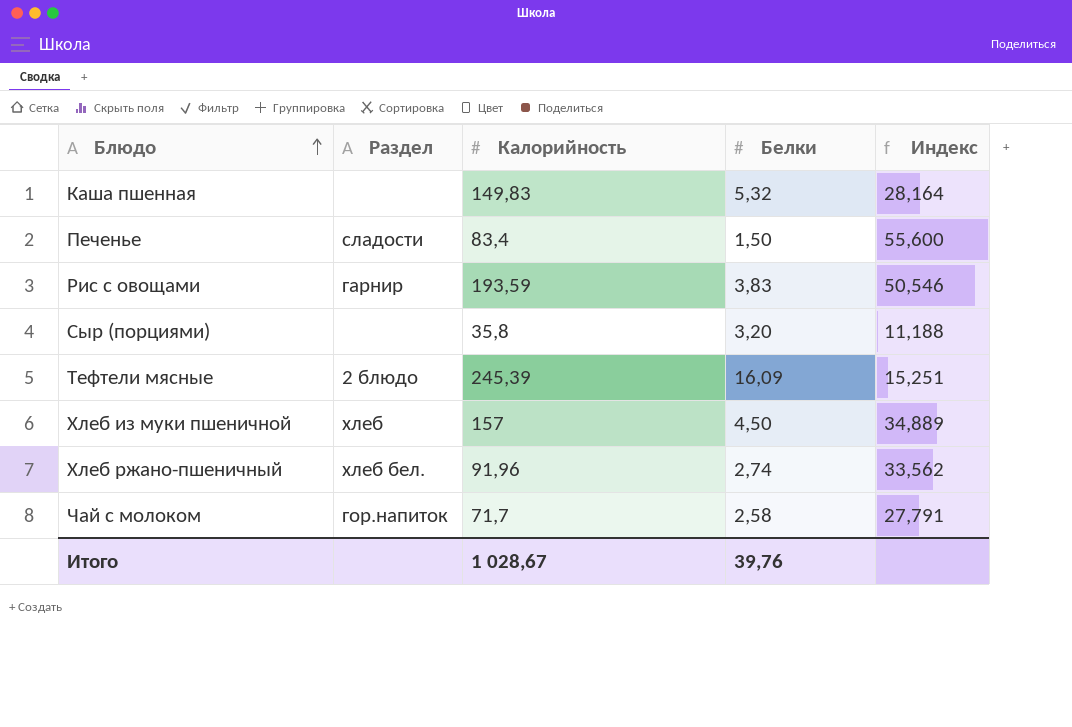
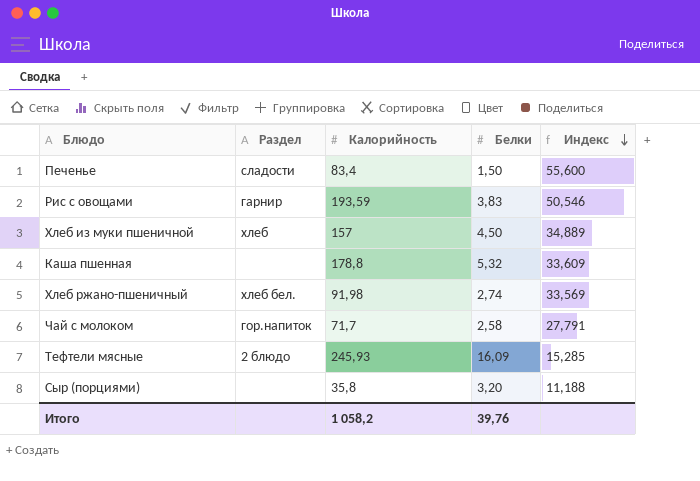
row order: Блюдо ascending -> Индекс descending
Каша пшенная | Калорийность: 149,83 -> 178,8
Каша пшенная | Индекс: 28,164 -> 33,609
Хлеб ржано-пшеничный | Калорийность: 91,96 -> 91,98
Хлеб ржано-пшеничный | Индекс: 33,562 -> 33,569
Тефтели мясные | Калорийность: 245,39 -> 245,93
Тефтели мясные | Индекс: 15,251 -> 15,285
Итого | Калорийность: 1 028,67 -> 1 058,2

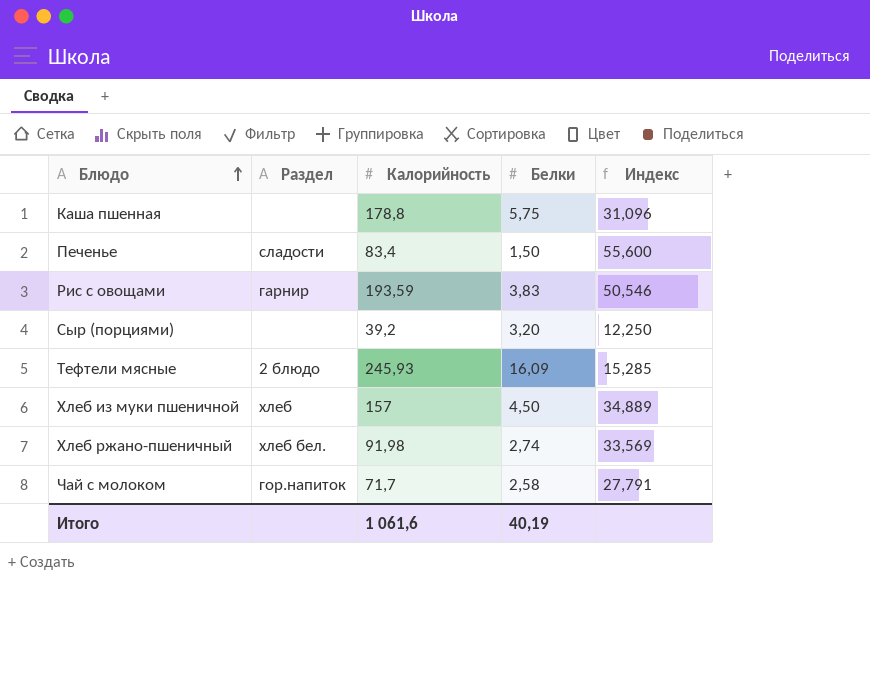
row order: Индекс descending -> Блюдо ascending
Каша пшенная | Белки: 5,32 -> 5,75
Каша пшенная | Индекс: 33,609 -> 31,096
Сыр (порциями) | Калорийность: 35,8 -> 39,2
Сыр (порциями) | Индекс: 11,188 -> 12,250
Итого | Калорийность: 1 058,2 -> 1 061,6
Итого | Белки: 39,76 -> 40,19

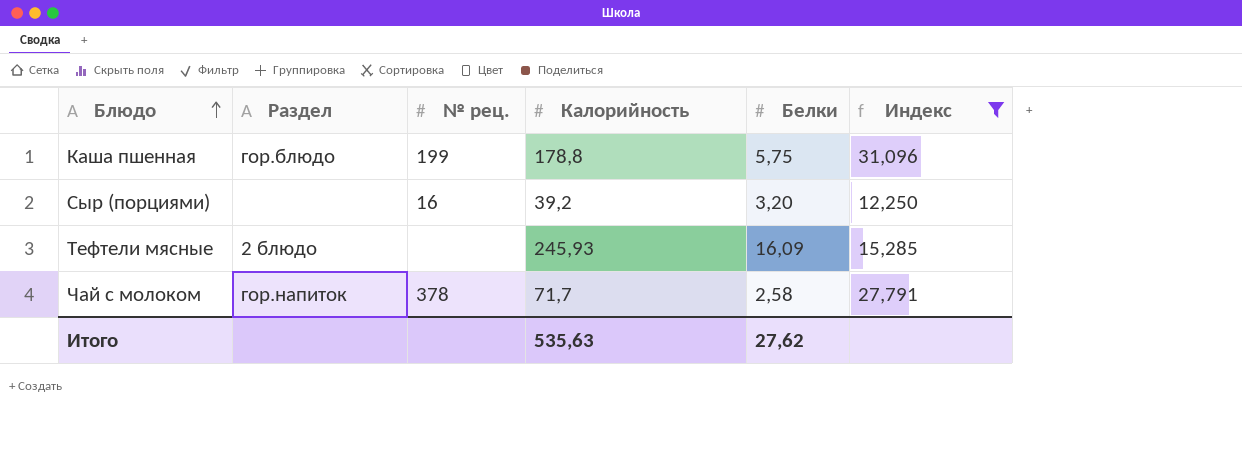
filter: none -> Индекс <= 31,096
column № рец. | position: none -> 3
Каша пшенная | Раздел: none -> гор.блюдо
Итого | Калорийность: 1 061,6 -> 535,63
Итого | Белки: 40,19 -> 27,62

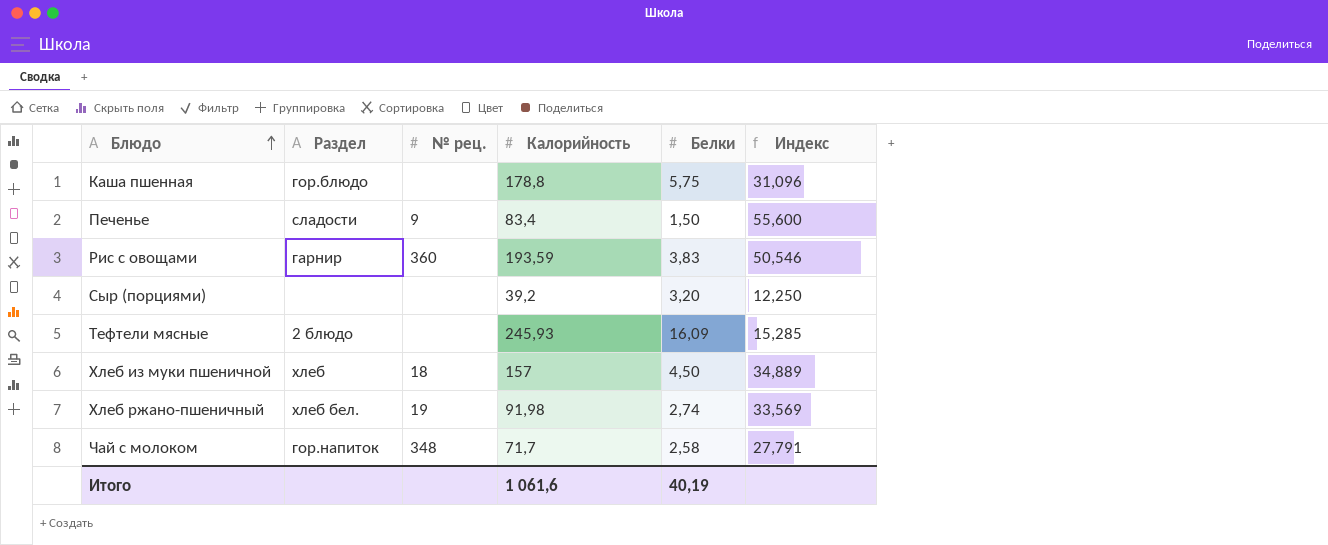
filter: Индекс <= 31,096 -> none
Каша пшенная | № рец.: 199 -> none
Сыр (порциями) | № рец.: 16 -> none
Чай с молоком | № рец.: 378 -> 348
Итого | Калорийность: 535,63 -> 1 061,6
Итого | Белки: 27,62 -> 40,19

